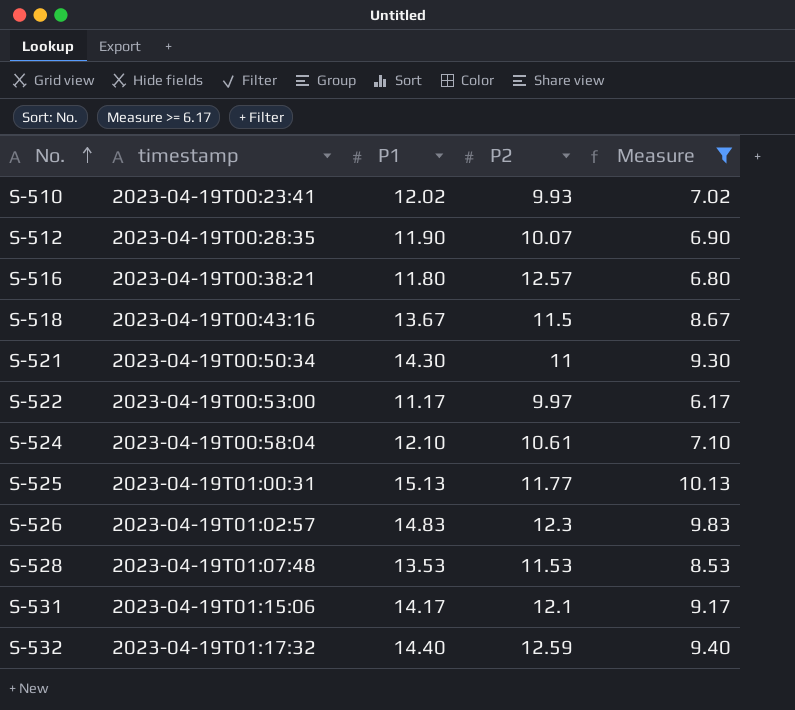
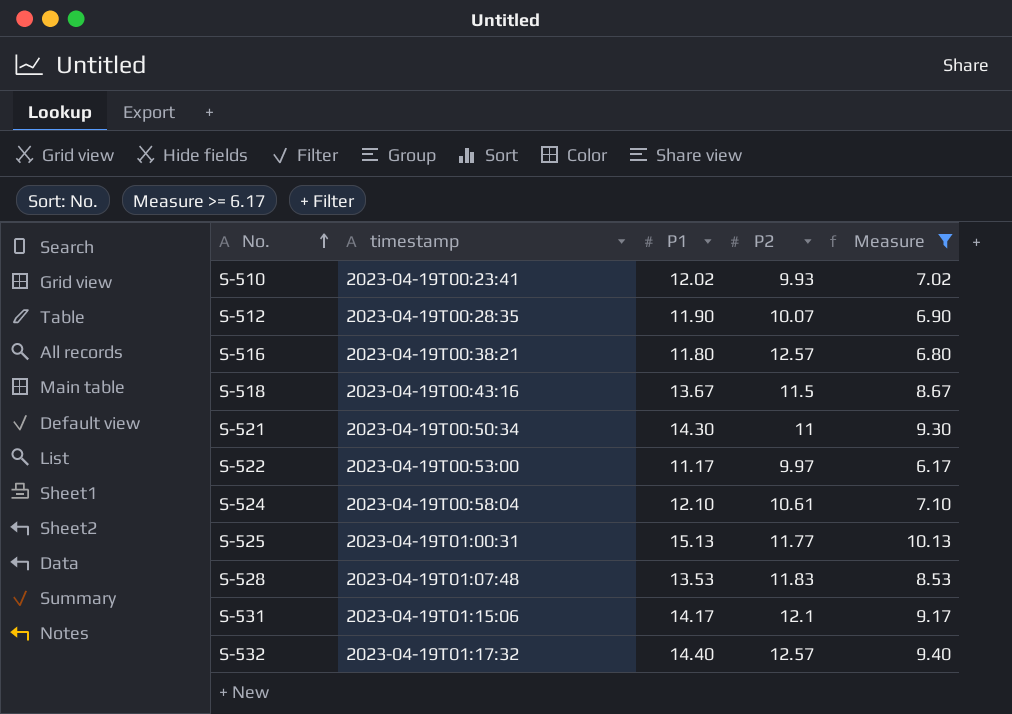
row S-526: 2023-04-19T01:02:57 | 14.83 | 12.3 | 9.83 -> none
S-528 | P2: 11.53 -> 11.83
S-532 | P2: 12.59 -> 12.57

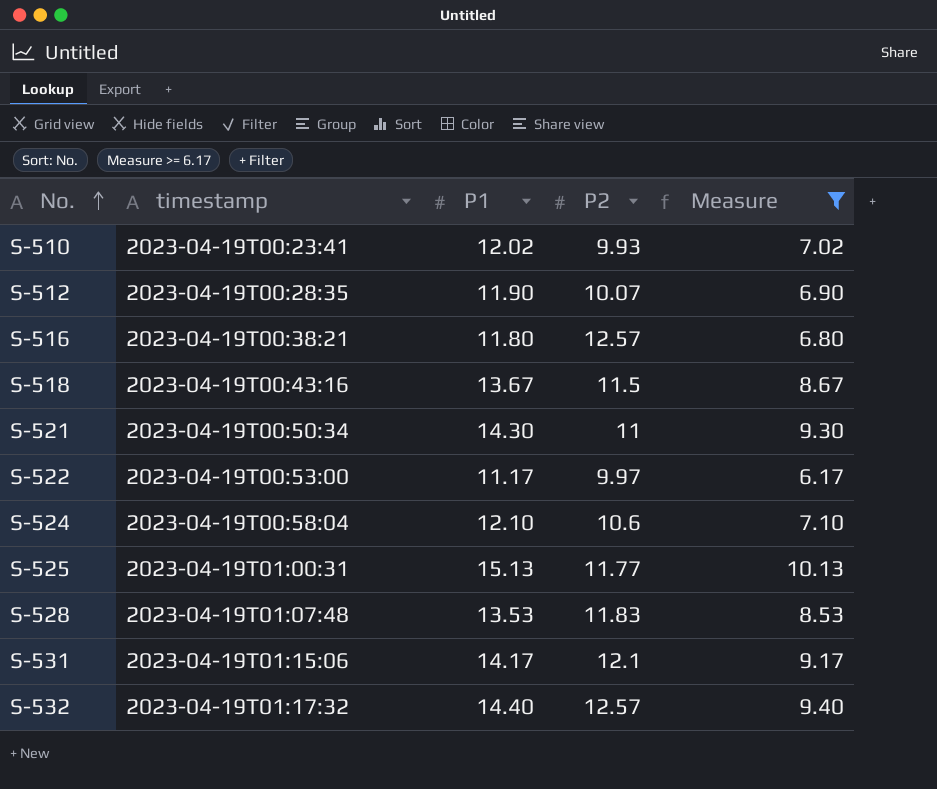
S-524 | P2: 10.61 -> 10.6

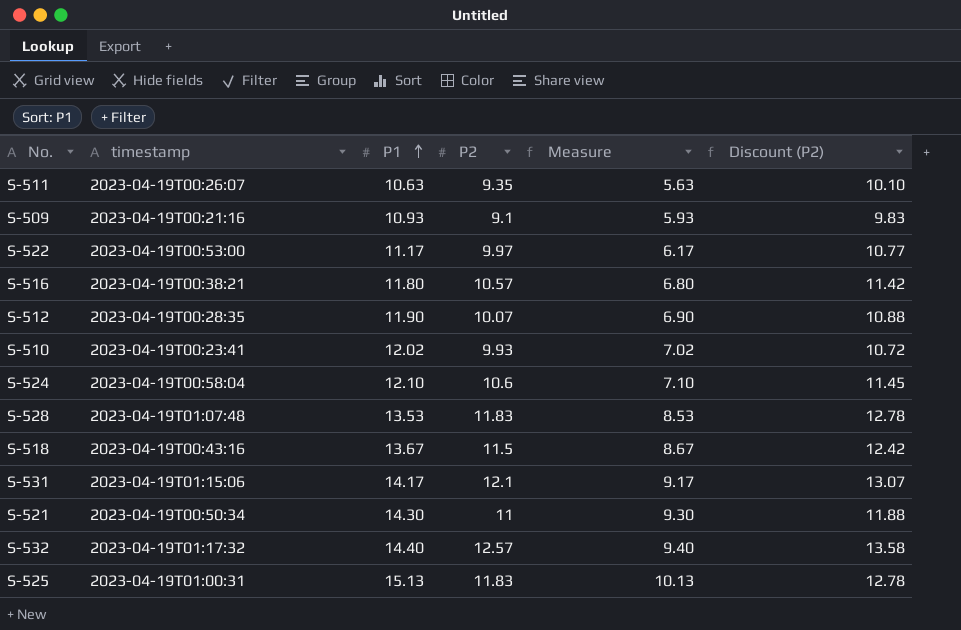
filter: Measure >= 6.17 -> none
row order: No. ascending -> P1 ascending
column Discount (P2) | formula: none -> [P2] * 1.08
S-516 | P2: 12.57 -> 10.57
S-525 | P2: 11.77 -> 11.83

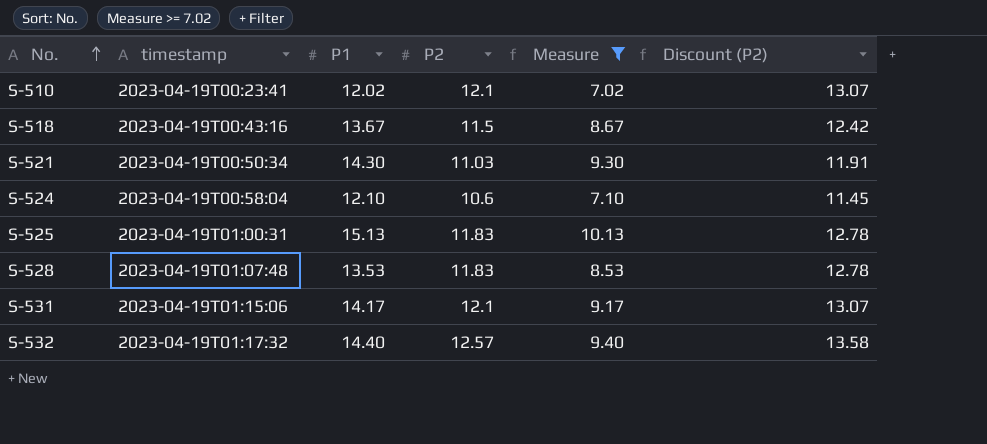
filter: none -> Measure >= 7.02
row order: P1 ascending -> No. ascending
S-510 | P2: 9.93 -> 12.1
S-510 | Discount (P2): 10.72 -> 13.07
S-521 | P2: 11 -> 11.03
S-521 | Discount (P2): 11.88 -> 11.91

